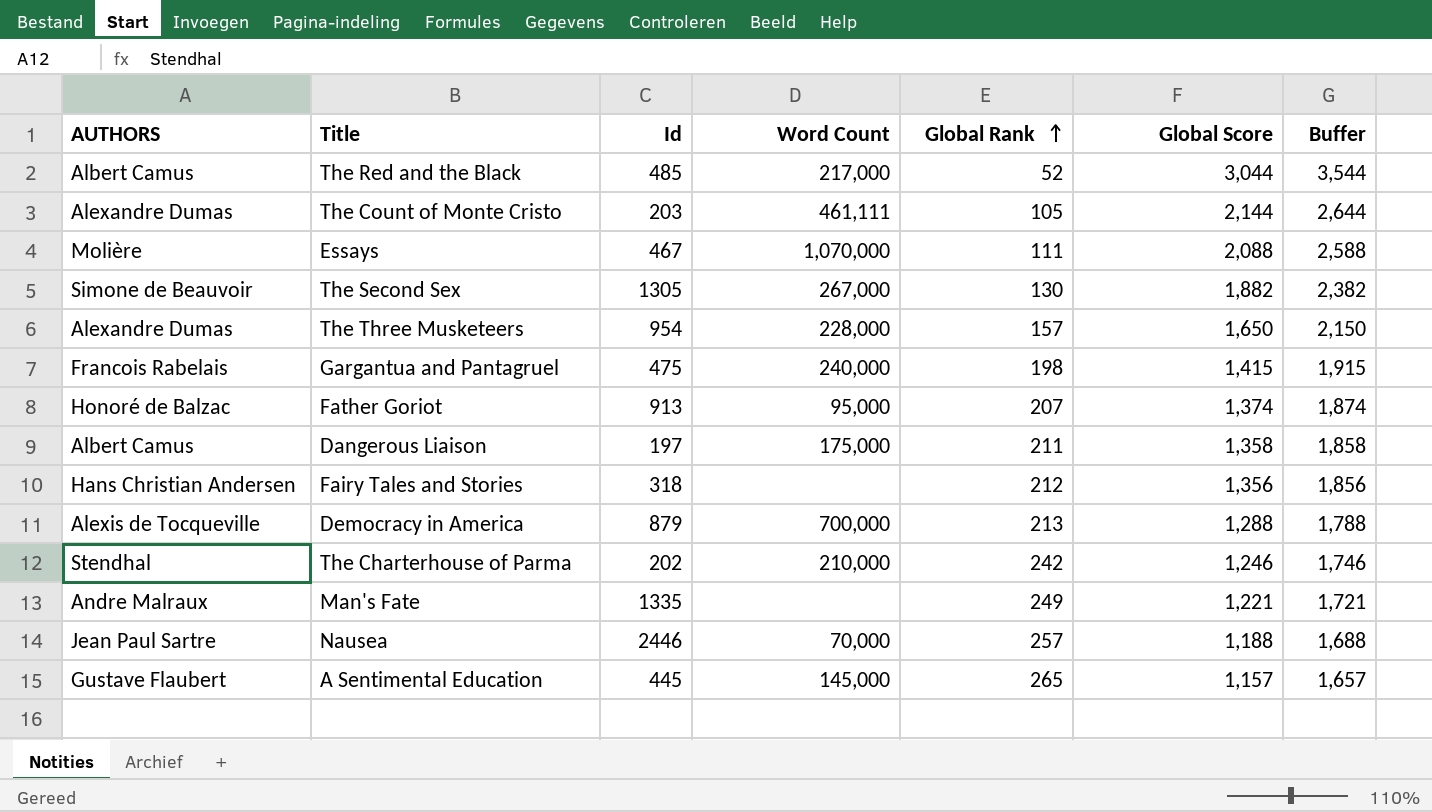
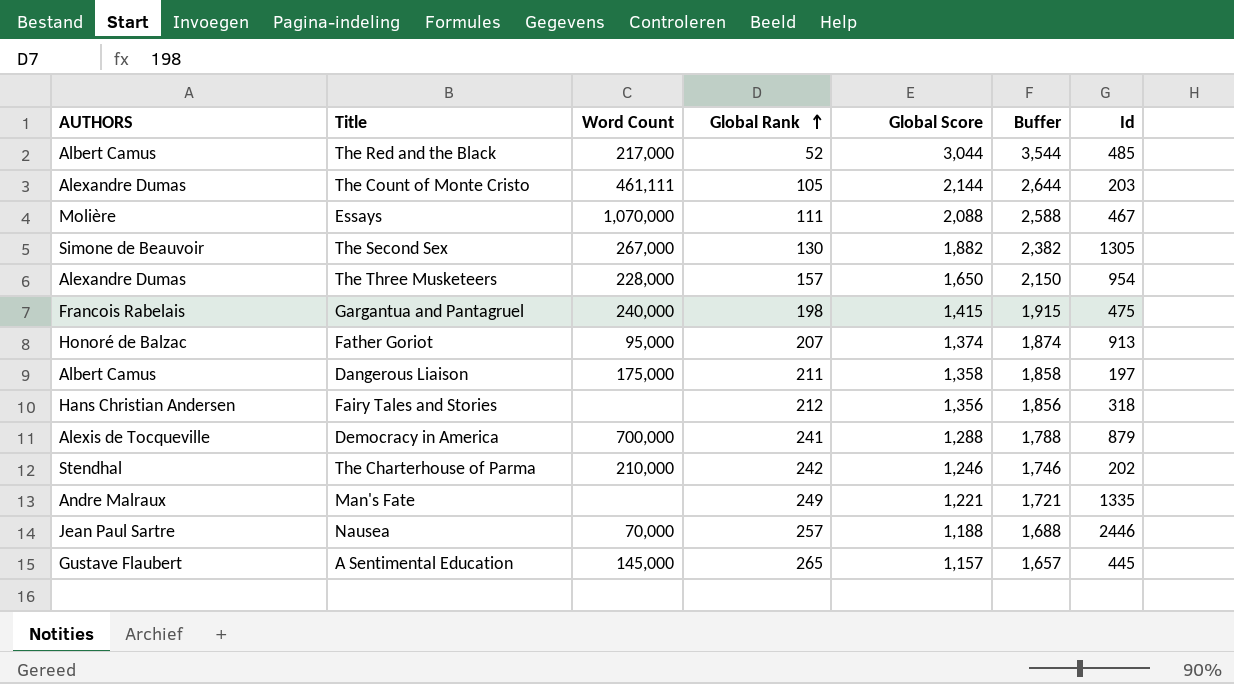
column Id | position: 3 -> 7
Democracy in America | Global Rank: 213 -> 241

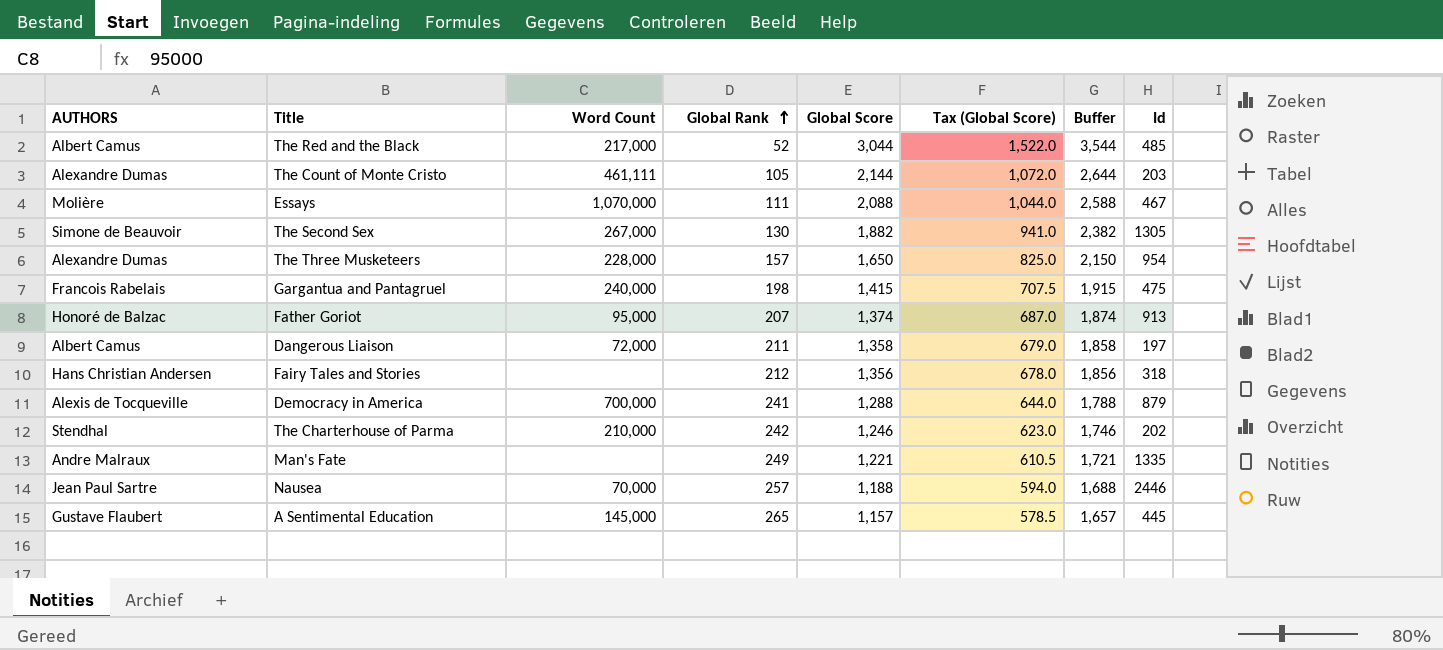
column Tax (Global Score) | formula: none -> [Global Score] * 0.5
Dangerous Liaison | Word Count: 175,000 -> 72,000

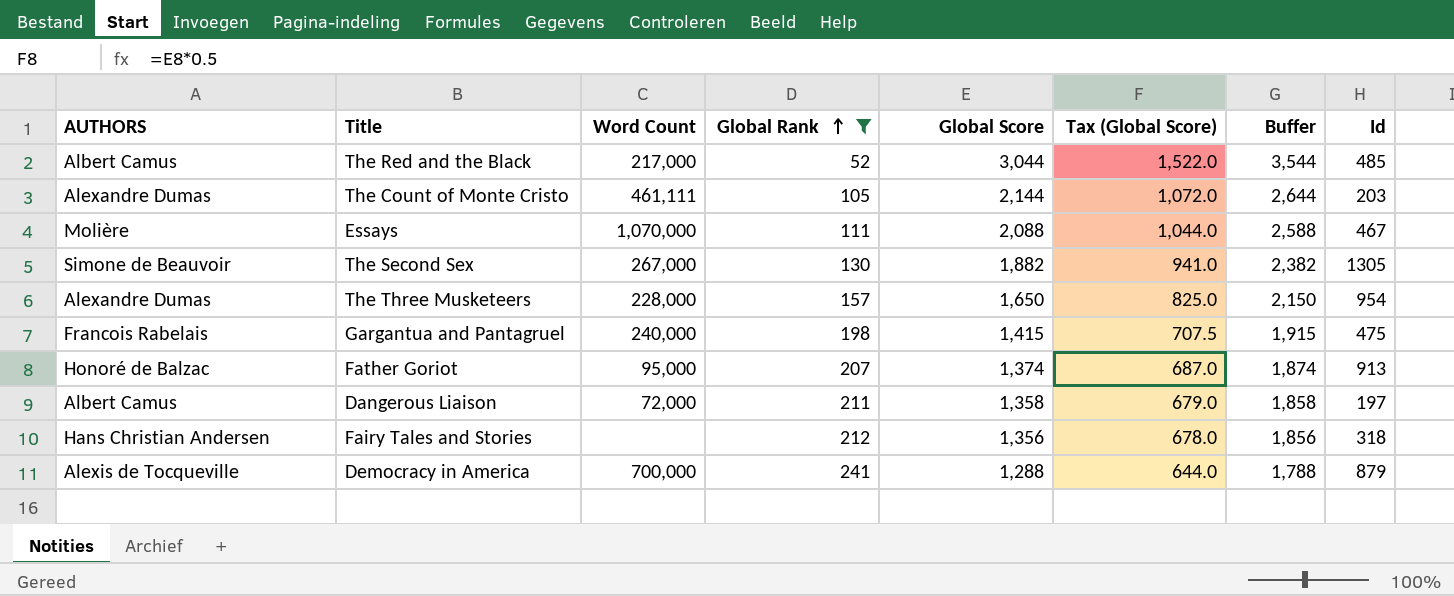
filter: none -> Global Rank <= 241

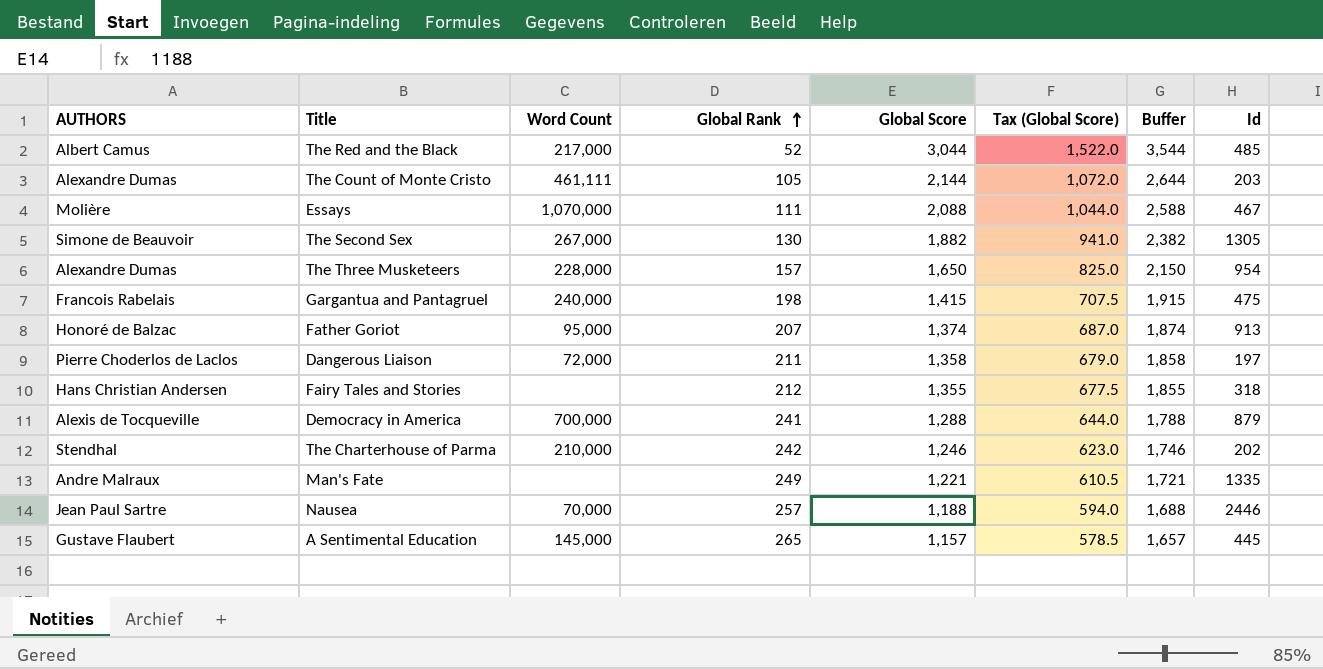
filter: Global Rank <= 241 -> none
Dangerous Liaison | AUTHORS: Albert Camus -> Pierre Choderlos de Laclos
Fairy Tales and Stories | Global Score: 1,356 -> 1,355
Fairy Tales and Stories | Tax (Global Score): 678.0 -> 677.5
Fairy Tales and Stories | Buffer: 1,856 -> 1,855

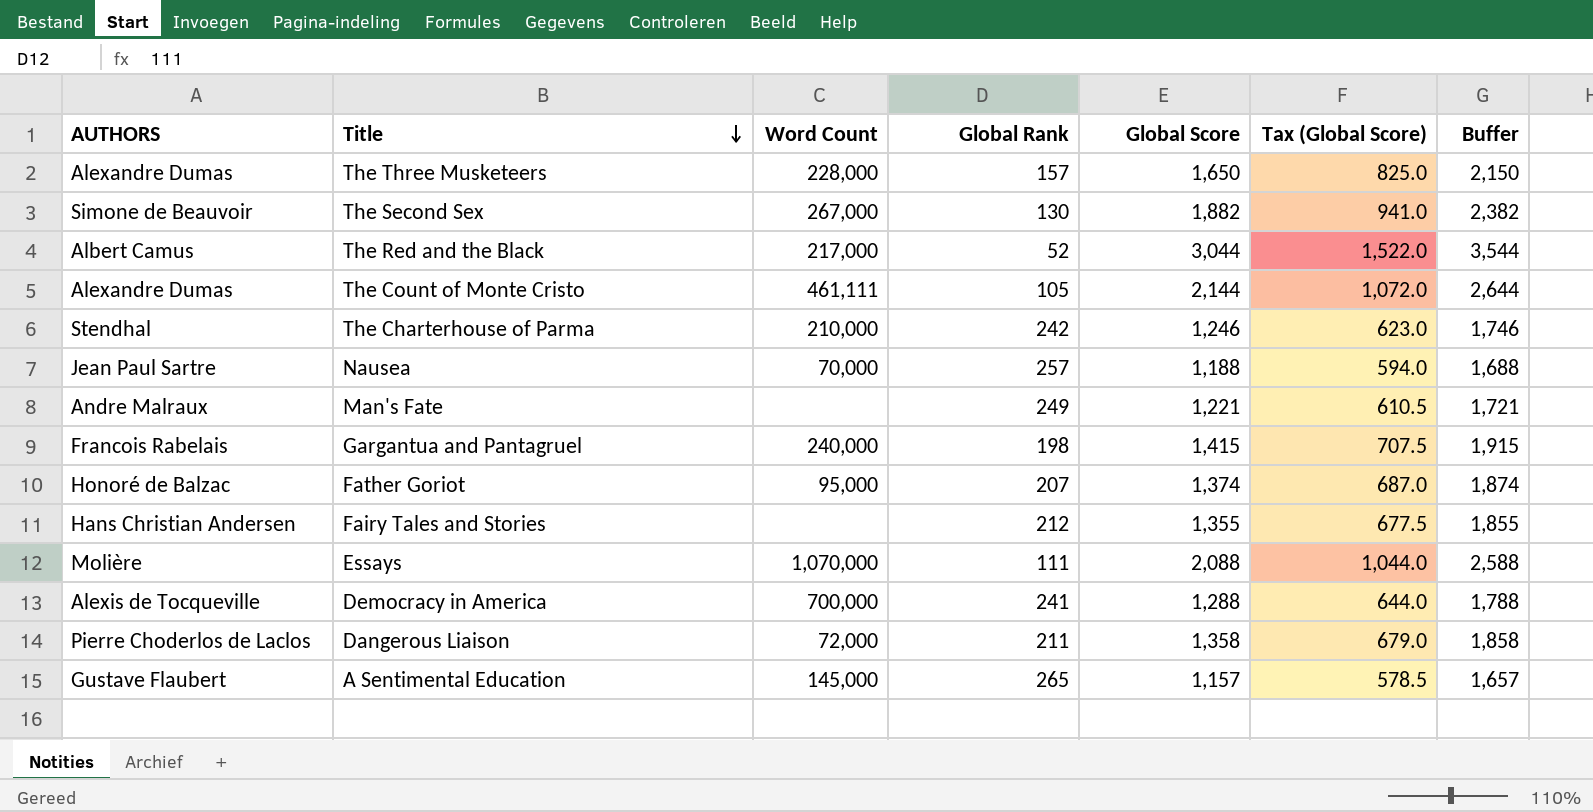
row order: Global Rank ascending -> Title descending
column Id | position: 8 -> none

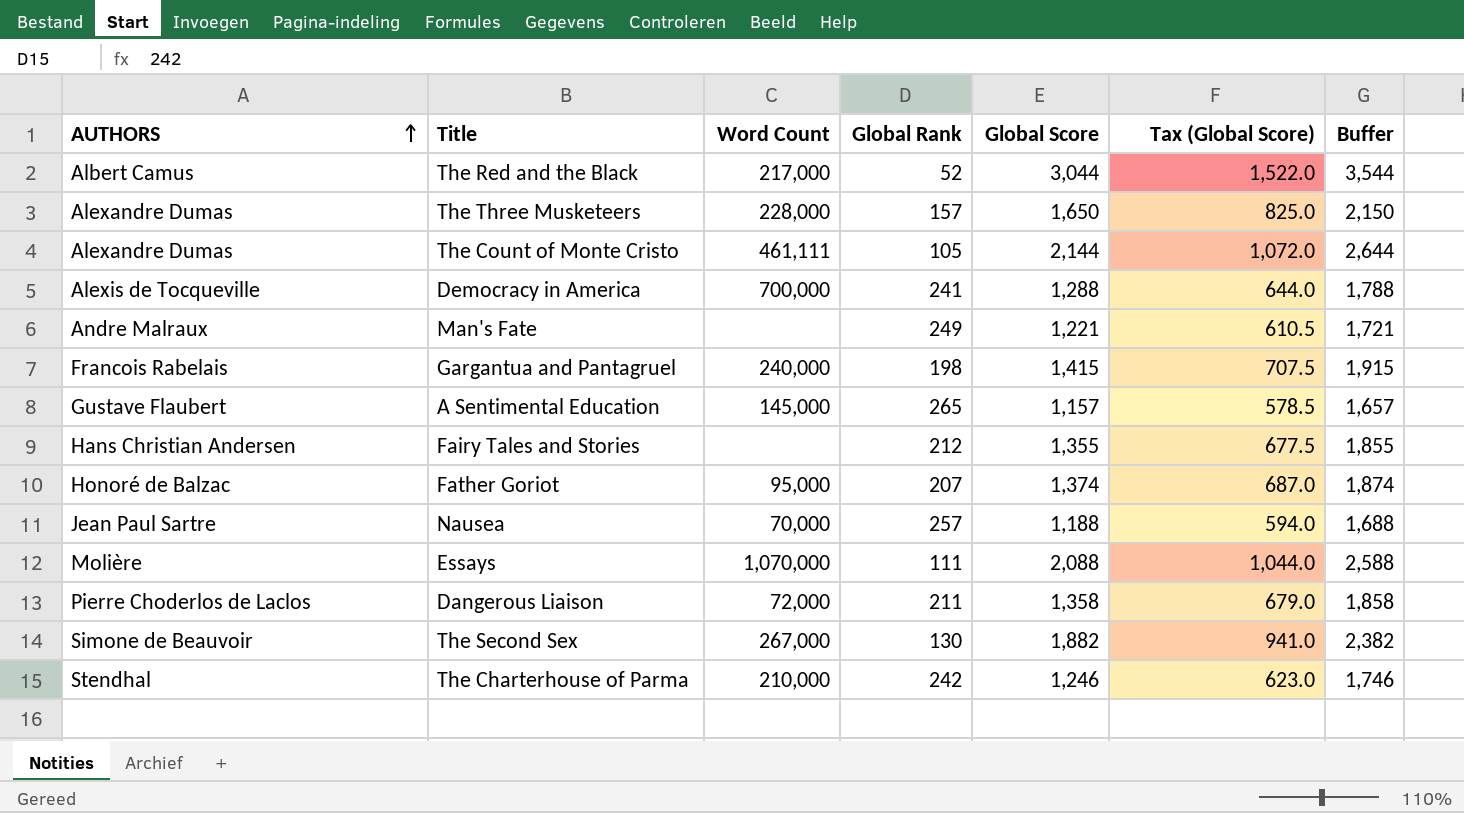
row order: Title descending -> AUTHORS ascending

